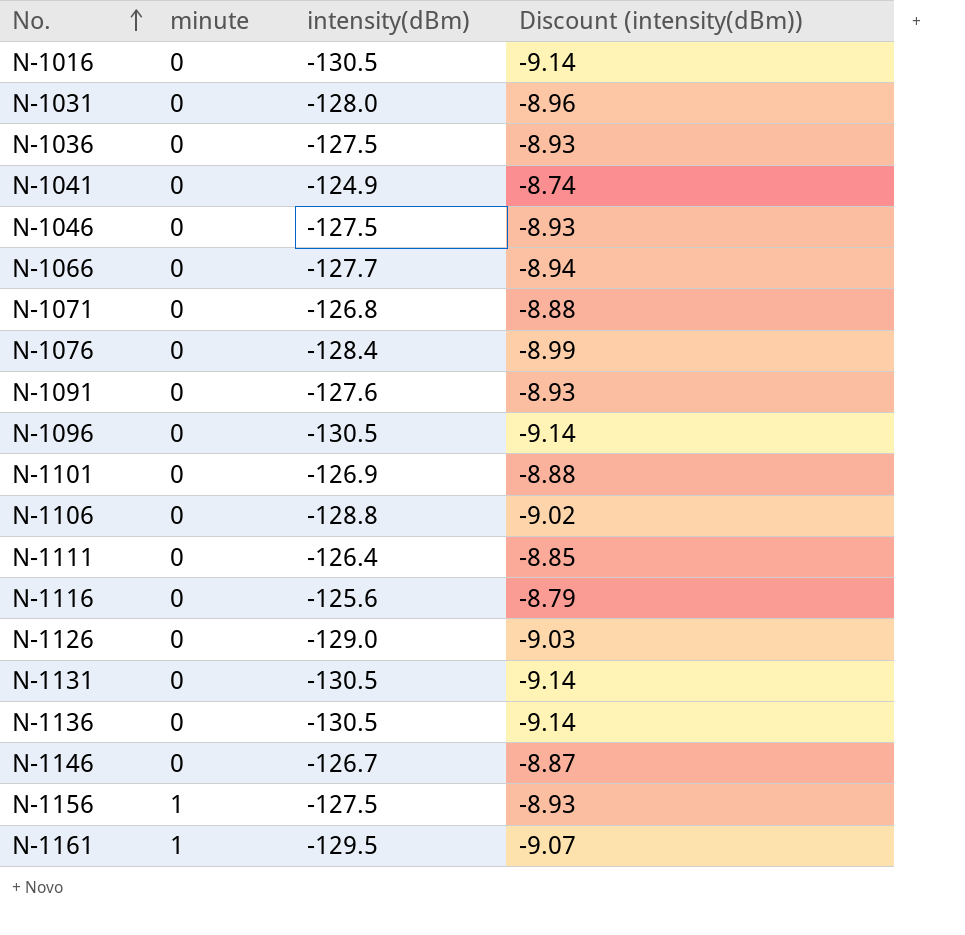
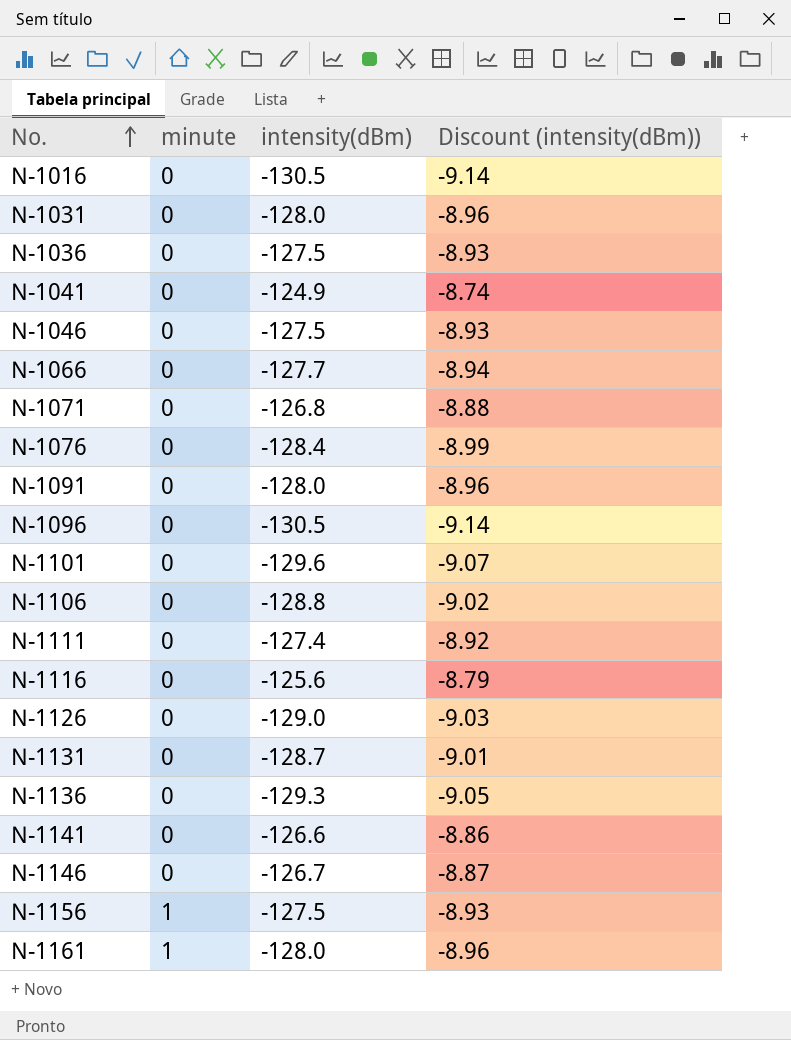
N-1091 | intensity(dBm): -127.6 -> -128.0
N-1091 | Discount (intensity(dBm)): -8.93 -> -8.96
N-1101 | intensity(dBm): -126.9 -> -129.6
N-1101 | Discount (intensity(dBm)): -8.88 -> -9.07
N-1111 | intensity(dBm): -126.4 -> -127.4
N-1111 | Discount (intensity(dBm)): -8.85 -> -8.92
N-1131 | intensity(dBm): -130.5 -> -128.7
N-1131 | Discount (intensity(dBm)): -9.14 -> -9.01
N-1136 | intensity(dBm): -130.5 -> -129.3
N-1136 | Discount (intensity(dBm)): -9.14 -> -9.05
row N-1141: none -> 0 | -126.6 | -8.86
N-1161 | intensity(dBm): -129.5 -> -128.0
N-1161 | Discount (intensity(dBm)): -9.07 -> -8.96

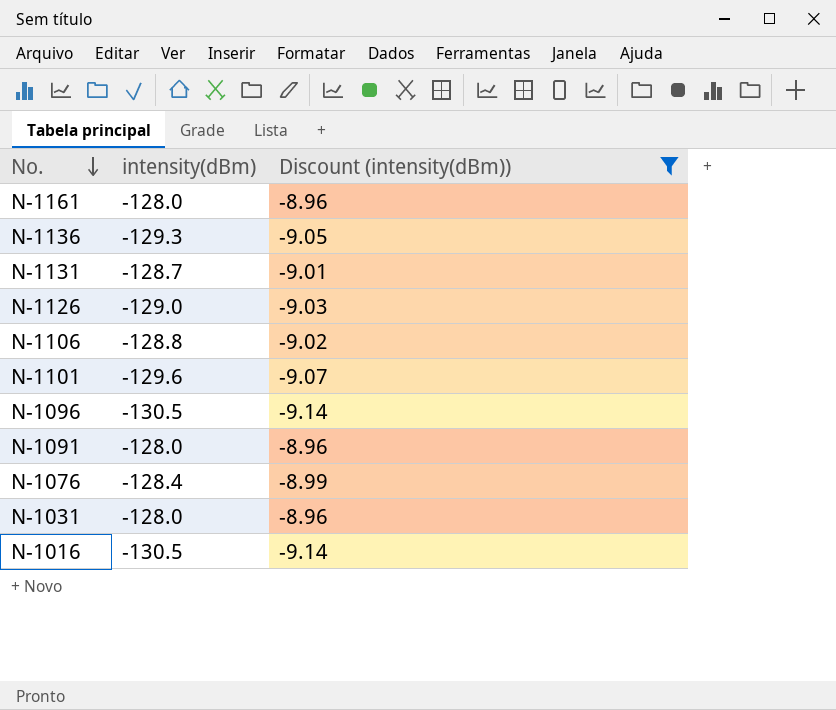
filter: none -> Discount (intensity(dBm)) <= -8.96
row order: No. ascending -> No. descending
column minute | position: 2 -> none

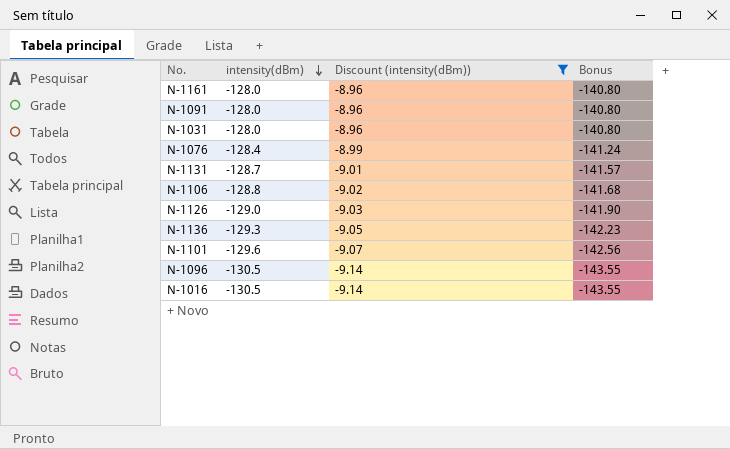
row order: No. descending -> intensity(dBm) descending
column Bonus | formula: none -> [intensity(dBm)] * 1.1

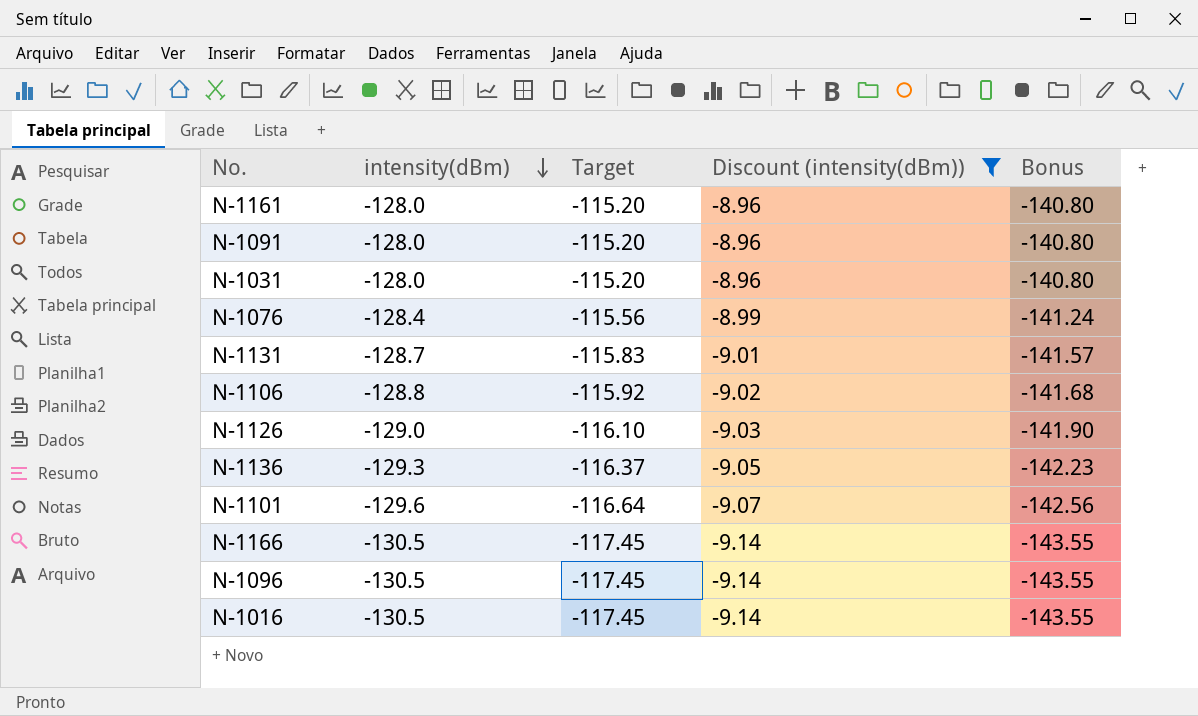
column Target | formula: none -> [intensity(dBm)] * 0.9
row N-1166: none -> -130.5 | -117.45 | -9.14 | -143.55

